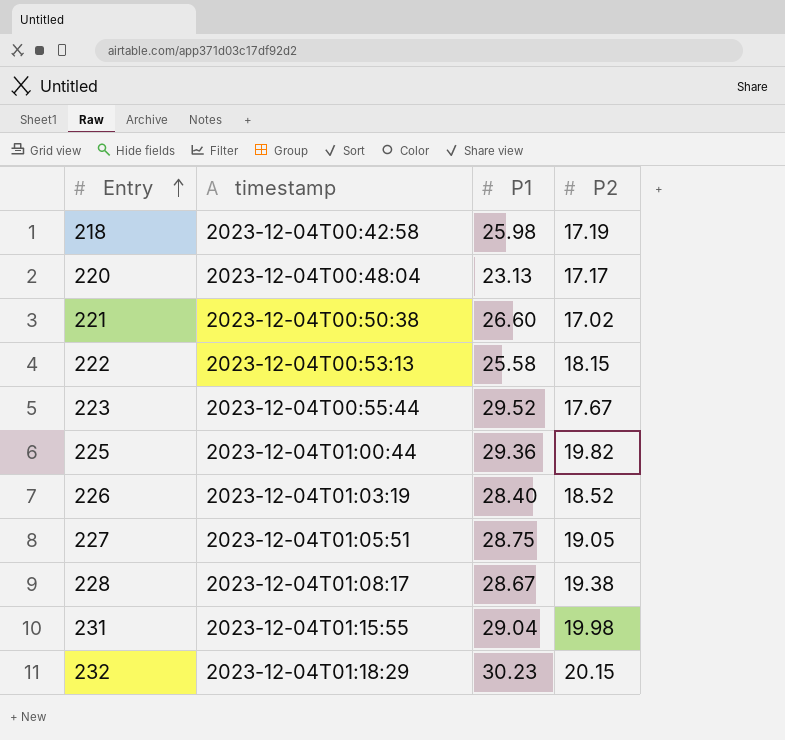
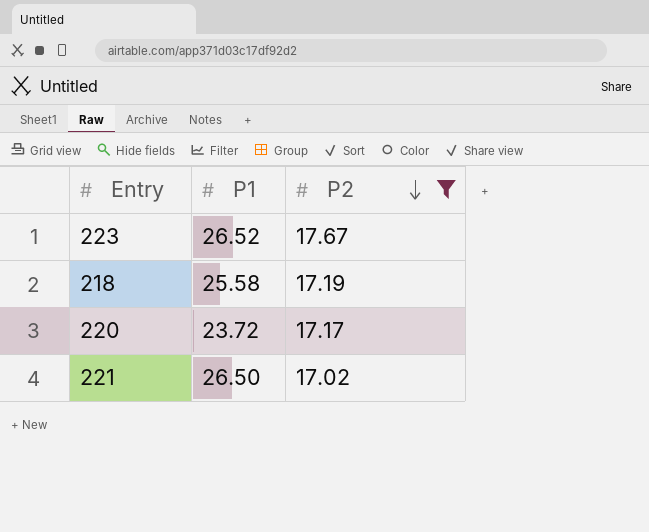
filter: none -> P2 <= 17.67
row order: Entry ascending -> P2 descending
column timestamp | position: 2 -> none
223 | P1: 29.52 -> 26.52
218 | P1: 25.98 -> 25.58
220 | P1: 23.13 -> 23.72
221 | P1: 26.60 -> 26.50

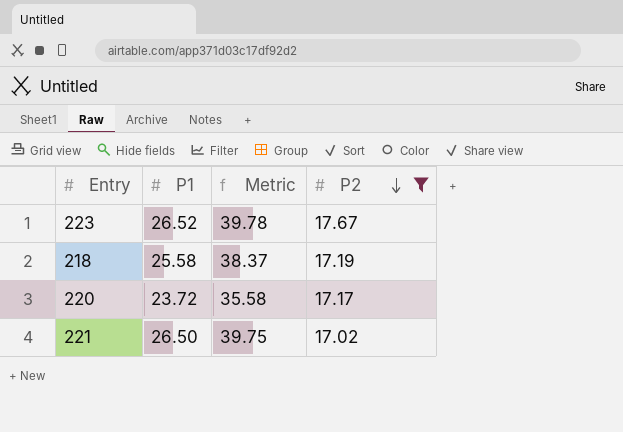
column Metric | formula: none -> [P1] * 1.5

